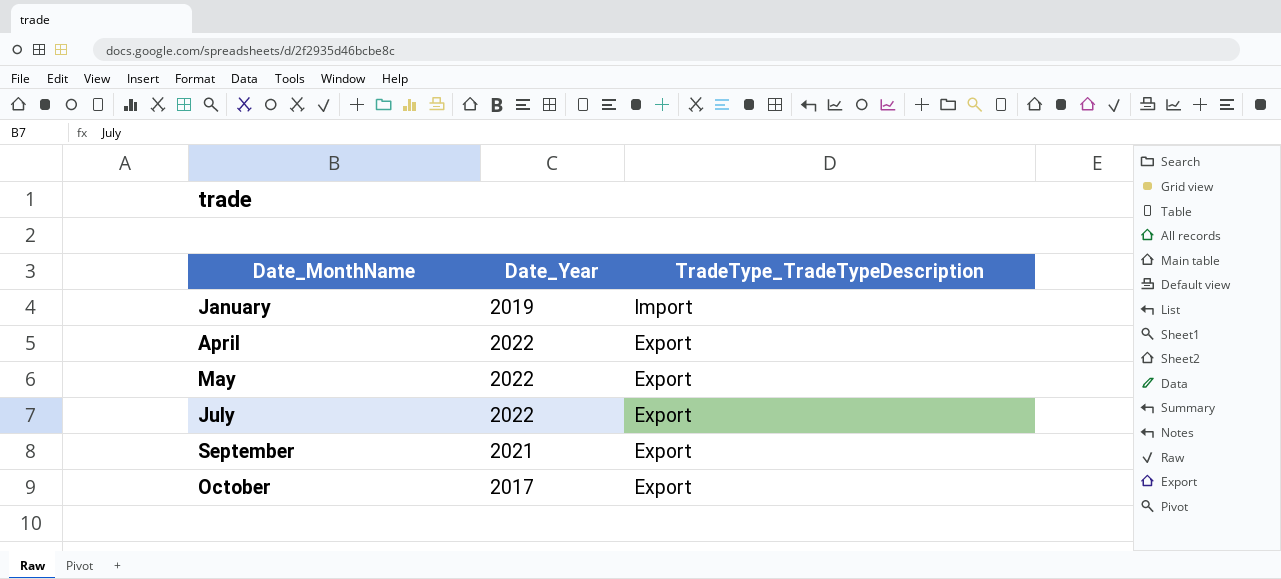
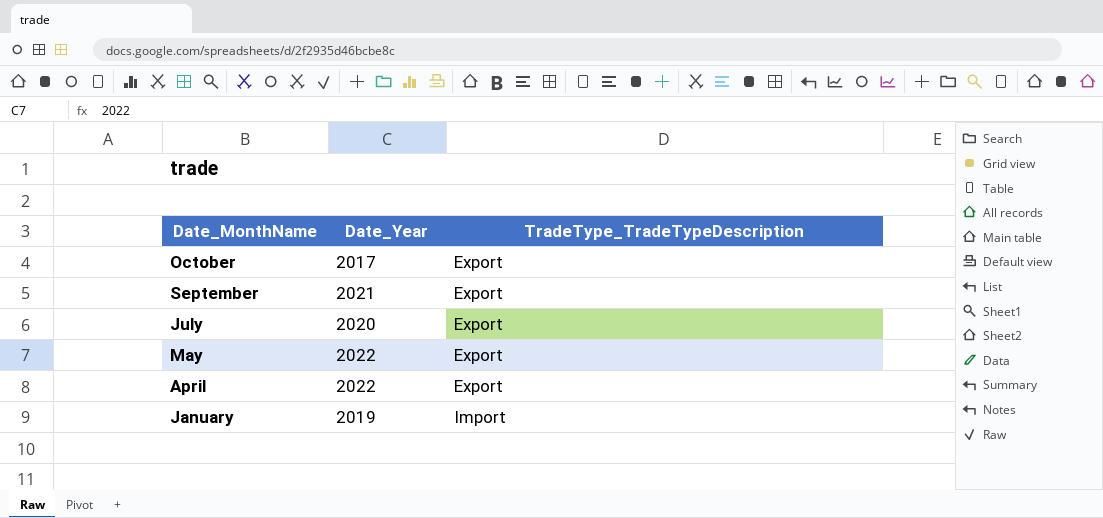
row order: Date_MonthName ascending -> Date_MonthName descending
July | Date_Year: 2022 -> 2020

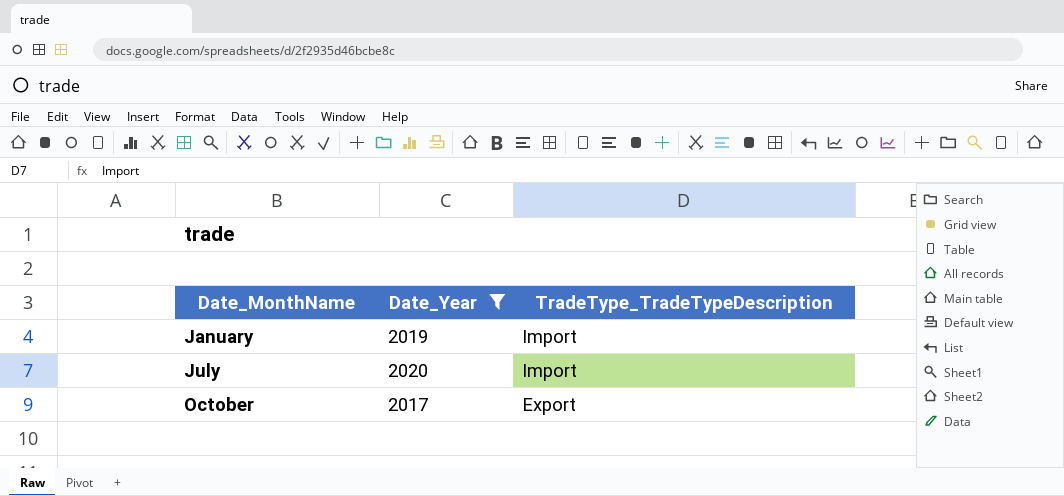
filter: none -> Date_Year <= 2020
row order: Date_MonthName descending -> Date_MonthName ascending
July | TradeType_TradeTypeDescription: Export -> Import

